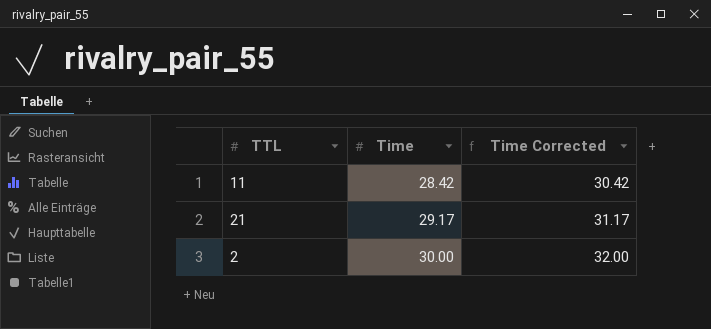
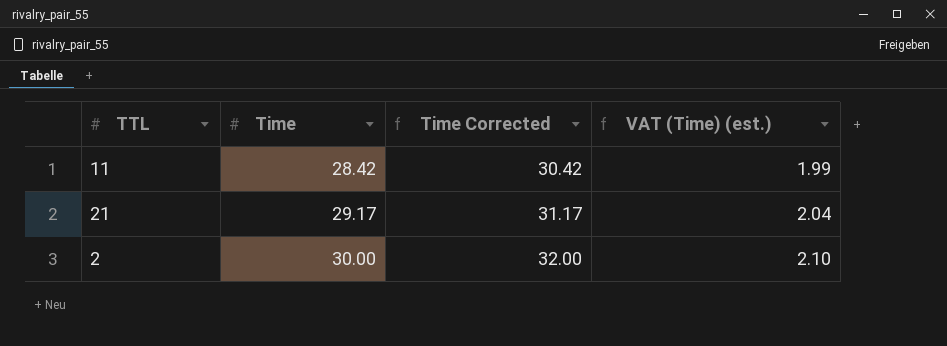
column VAT (Time) (est.) | formula: none -> [Time] * 0.07

